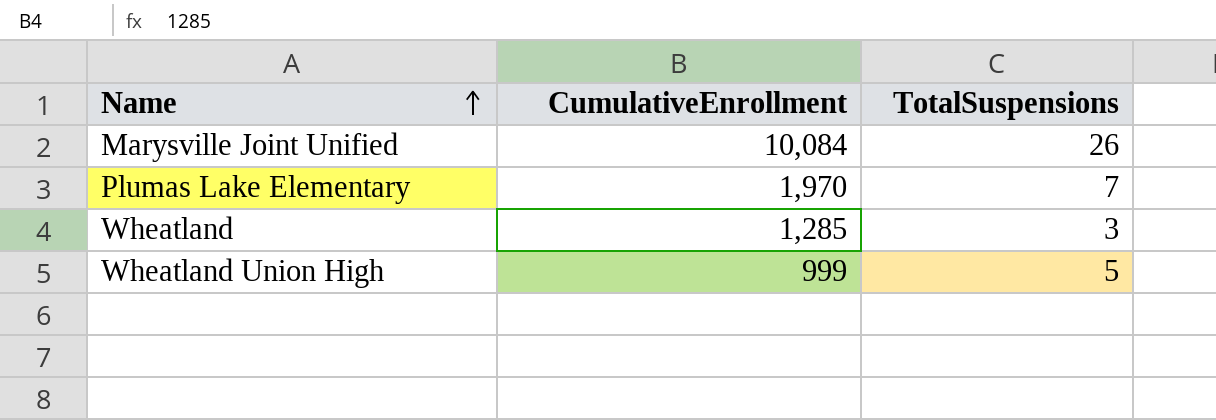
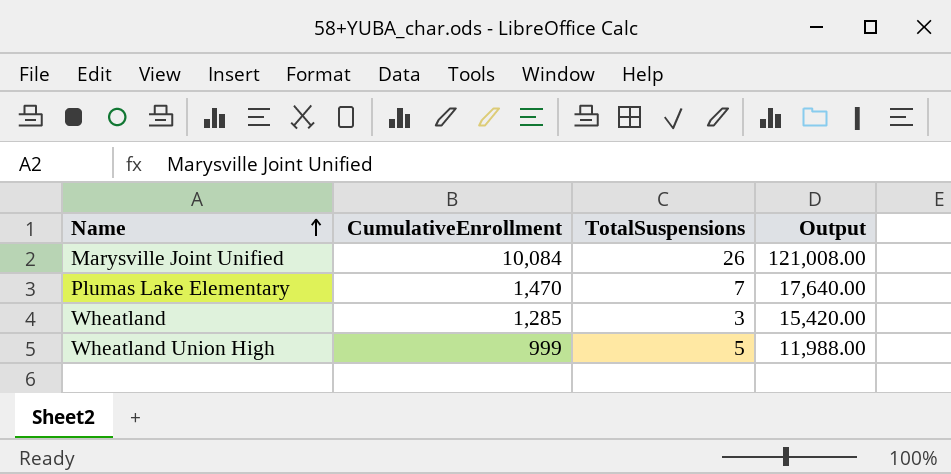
column Output | formula: none -> [CumulativeEnrollment] * 12
Plumas Lake Elementary | CumulativeEnrollment: 1,970 -> 1,470

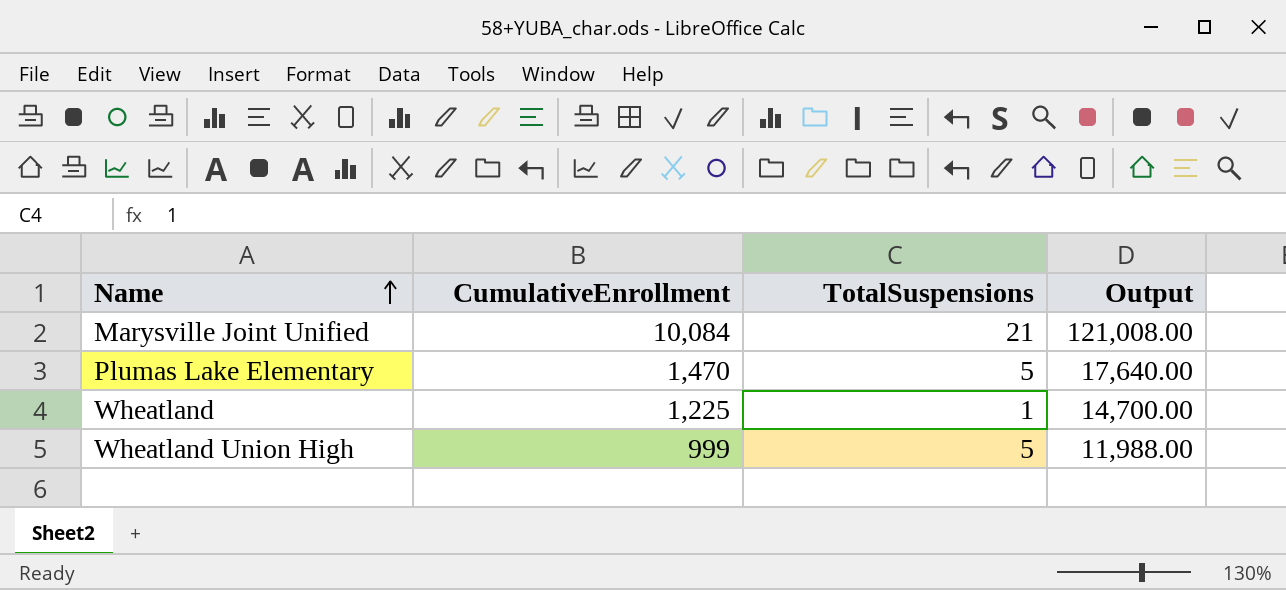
Marysville Joint Unified | TotalSuspensions: 26 -> 21
Plumas Lake Elementary | TotalSuspensions: 7 -> 5
Wheatland | CumulativeEnrollment: 1,285 -> 1,225
Wheatland | TotalSuspensions: 3 -> 1
Wheatland | Output: 15,420.00 -> 14,700.00

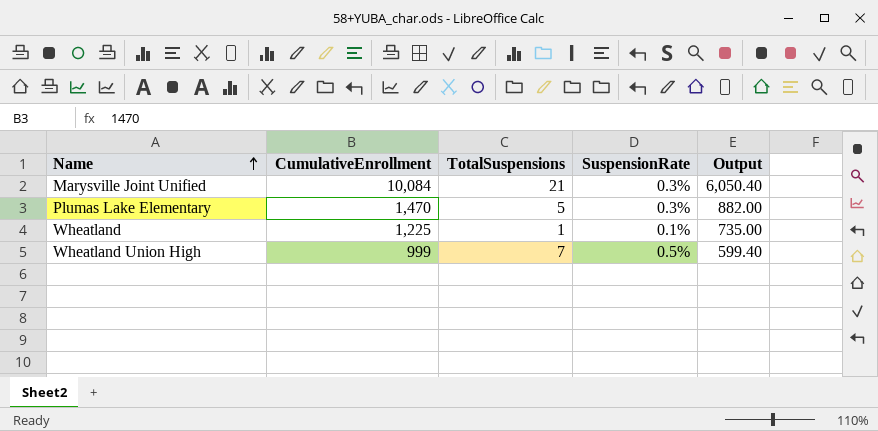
column SuspensionRate | position: none -> 4
column Output | formula: [CumulativeEnrollment] * 12 -> [CumulativeEnrollment] * 0.6
Wheatland Union High | TotalSuspensions: 5 -> 7

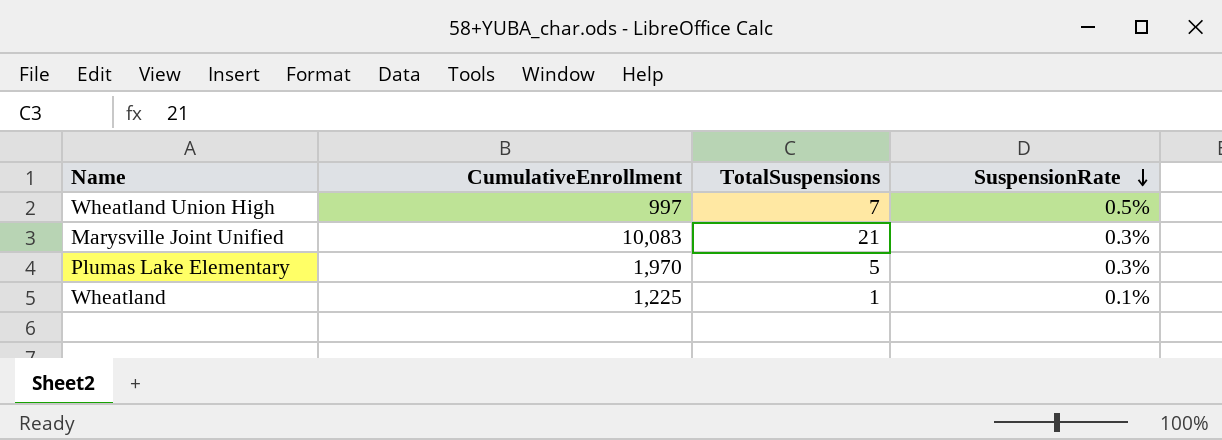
row order: Name ascending -> SuspensionRate descending
column Output | formula: [CumulativeEnrollment] * 0.6 -> none
Wheatland Union High | CumulativeEnrollment: 999 -> 997
Marysville Joint Unified | CumulativeEnrollment: 10,084 -> 10,083
Plumas Lake Elementary | CumulativeEnrollment: 1,470 -> 1,970

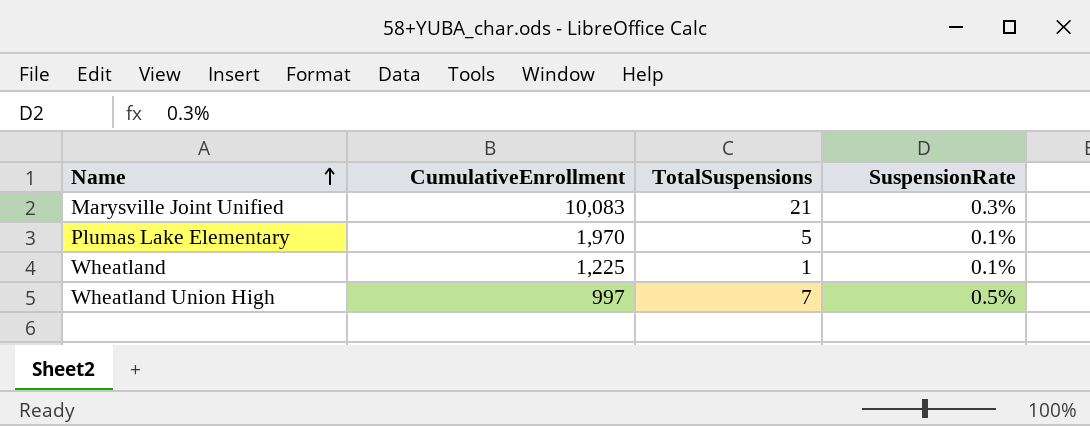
row order: SuspensionRate descending -> Name ascending
Plumas Lake Elementary | SuspensionRate: 0.3% -> 0.1%

